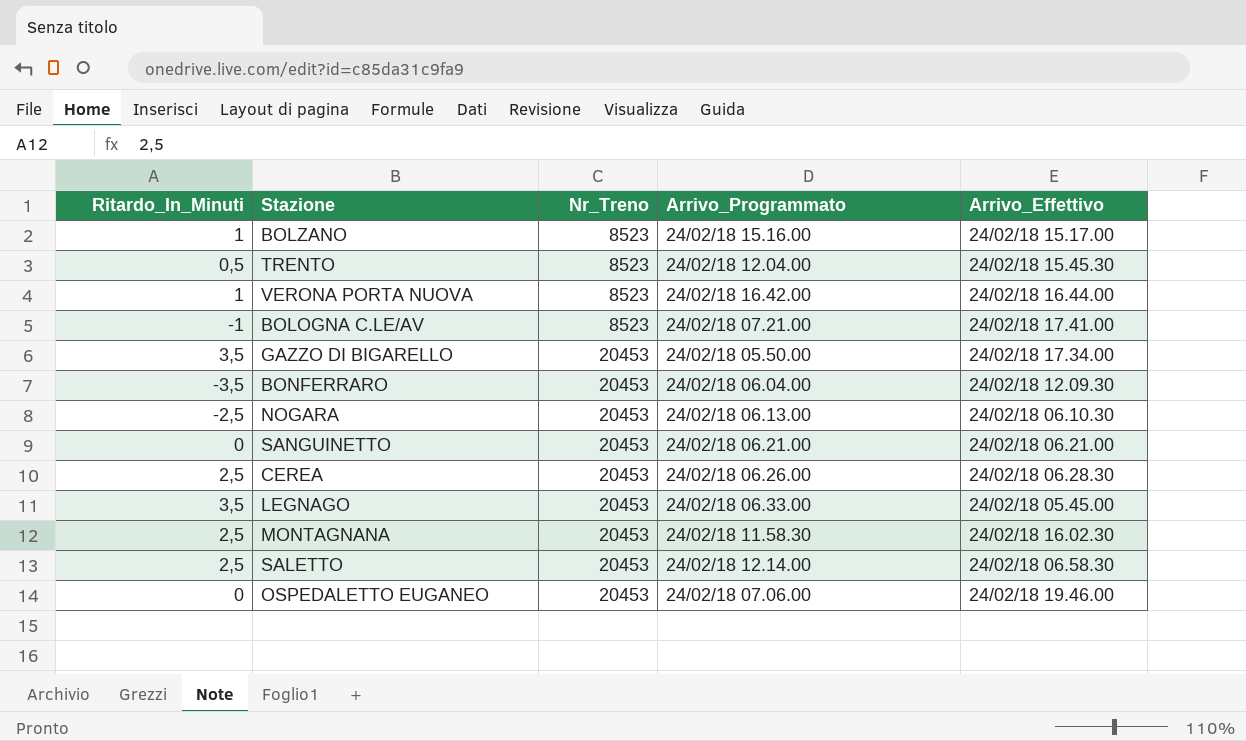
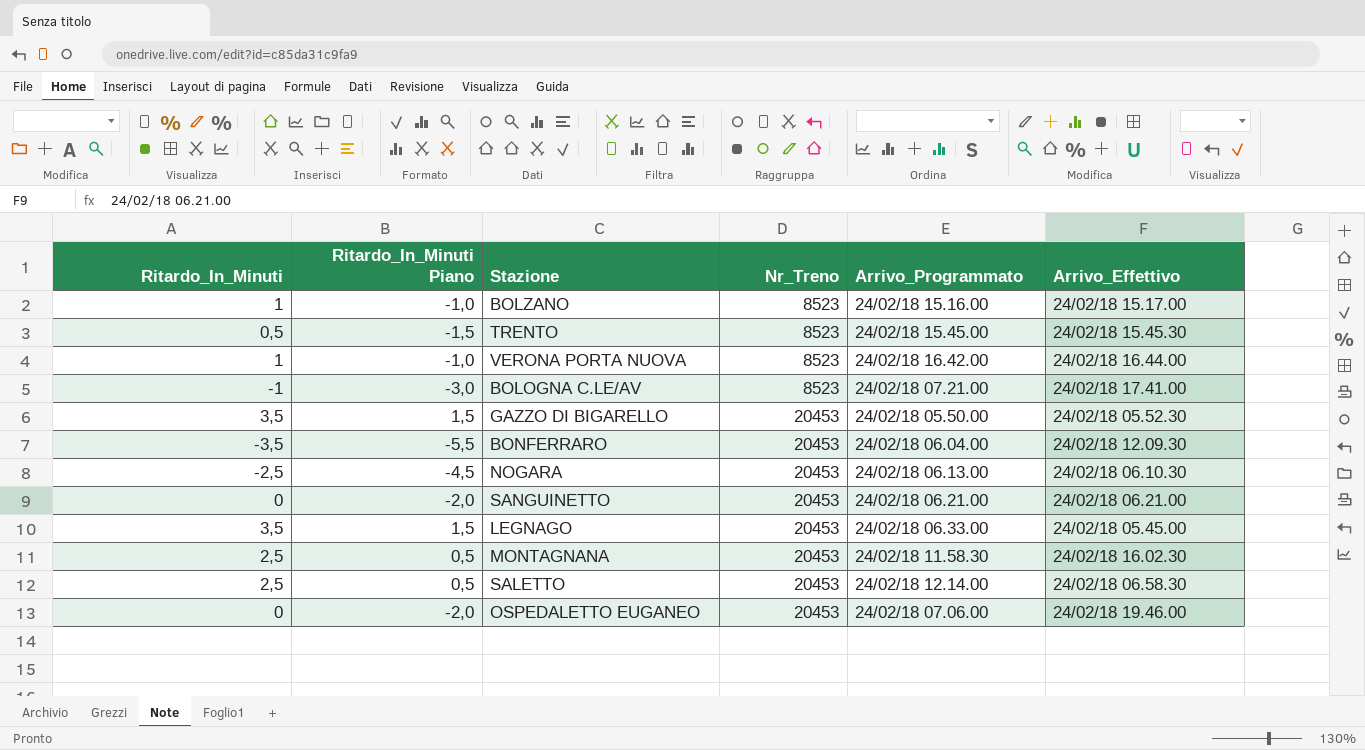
column Ritardo_In_Minuti Piano | formula: none -> [Ritardo_In_Minuti] - 2
row CEREA: 2,5 | 20453 | 24/02/18 06.26.00 | 24/02/18 06.28.30 -> none
TRENTO | Arrivo_Programmato: 24/02/18 12.04.00 -> 24/02/18 15.45.00
GAZZO DI BIGARELLO | Arrivo_Effettivo: 24/02/18 17.34.00 -> 24/02/18 05.52.30

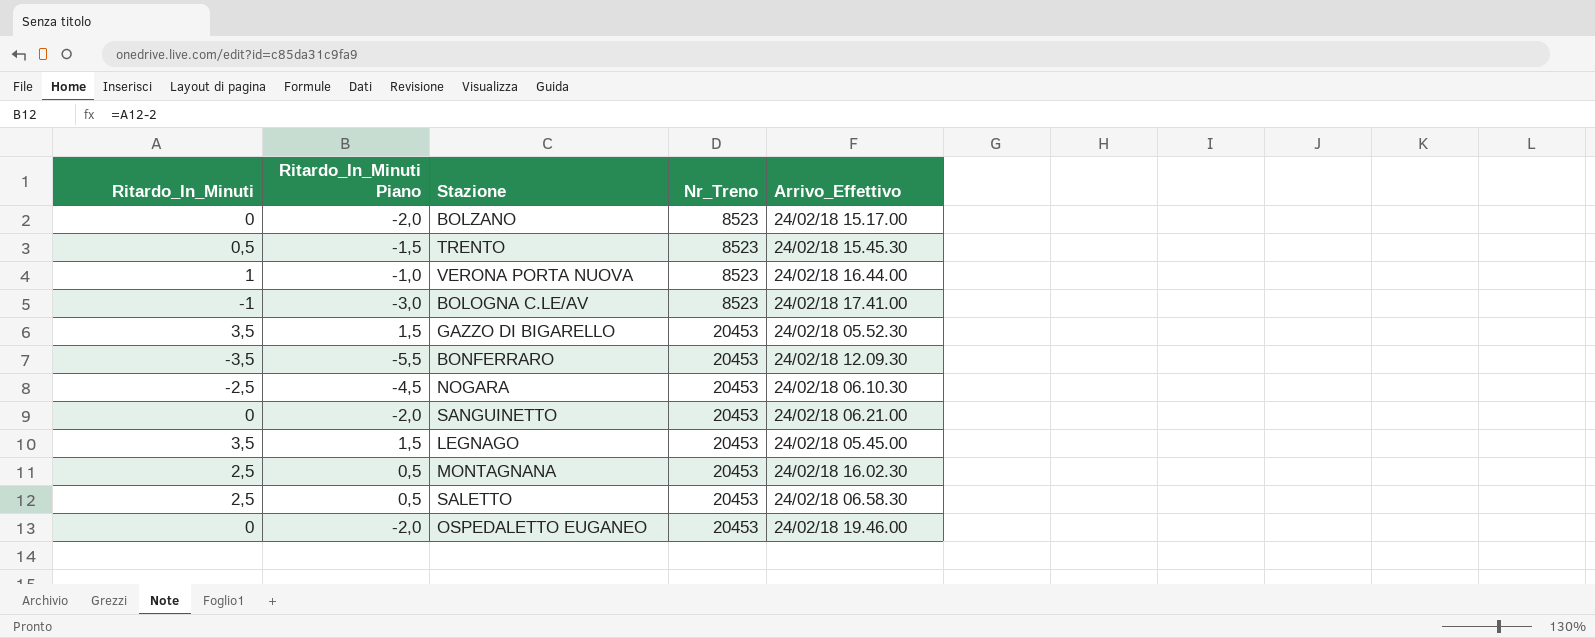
column Arrivo_Programmato | position: 5 -> none
BOLZANO | Ritardo_In_Minuti: 1 -> 0
BOLZANO | Ritardo_In_Minuti Piano: -1,0 -> -2,0

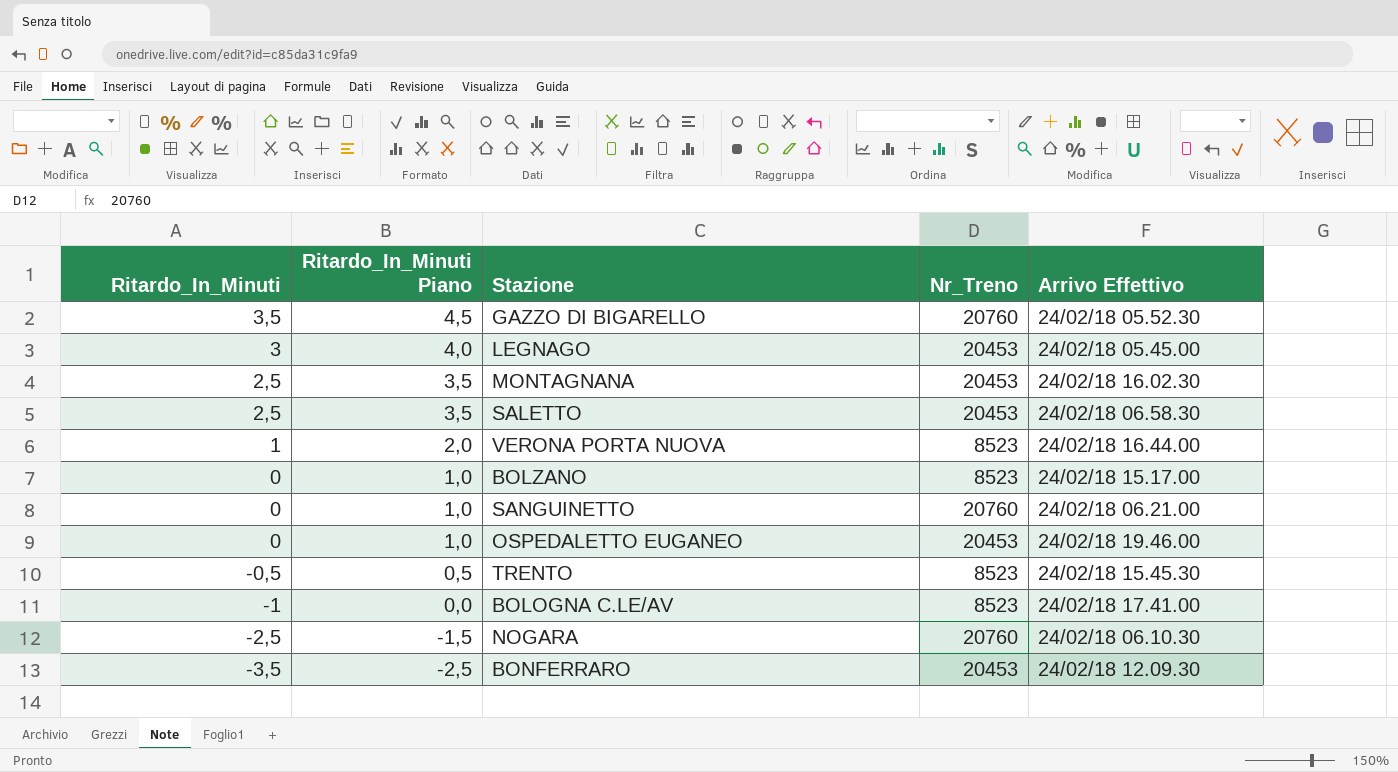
row order: Nr_Treno ascending -> Ritardo_In_Minuti descending
column Ritardo_In_Minuti Piano | formula: [Ritardo_In_Minuti] - 2 -> [Ritardo_In_Minuti] + 1
column name: Arrivo_Effettivo -> Arrivo Effettivo
GAZZO DI BIGARELLO | Nr_Treno: 20453 -> 20760
LEGNAGO | Ritardo_In_Minuti: 3,5 -> 3
SANGUINETTO | Nr_Treno: 20453 -> 20760
TRENTO | Ritardo_In_Minuti: 0,5 -> -0,5
NOGARA | Nr_Treno: 20453 -> 20760

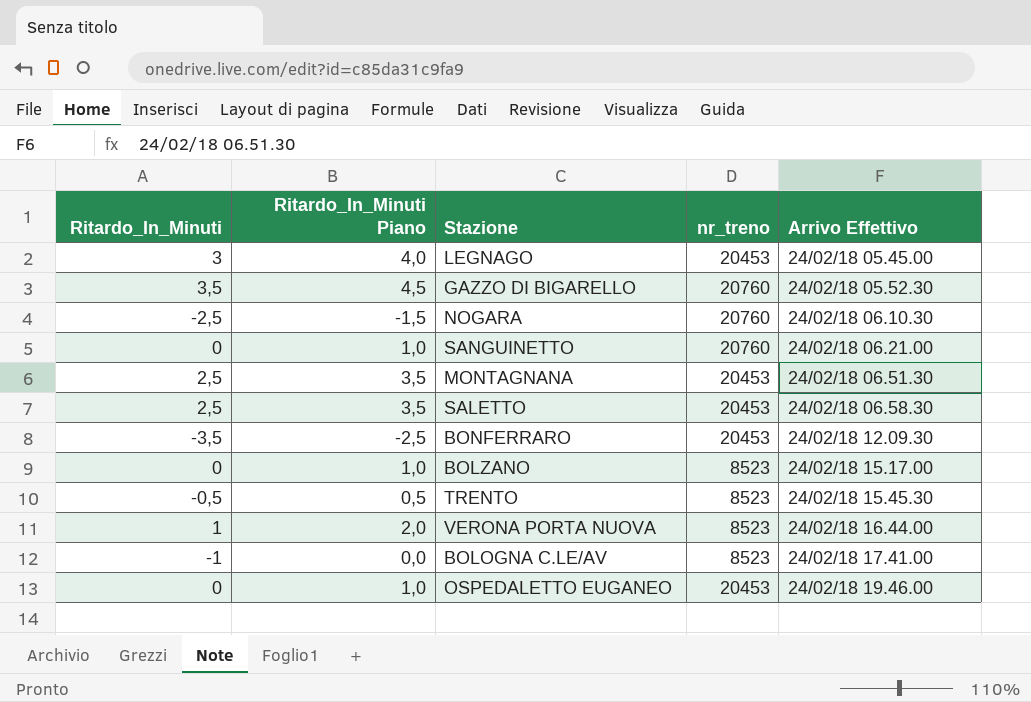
row order: Ritardo_In_Minuti descending -> Arrivo Effettivo ascending
column name: Nr_Treno -> nr_treno
MONTAGNANA | Arrivo Effettivo: 24/02/18 16.02.30 -> 24/02/18 06.51.30

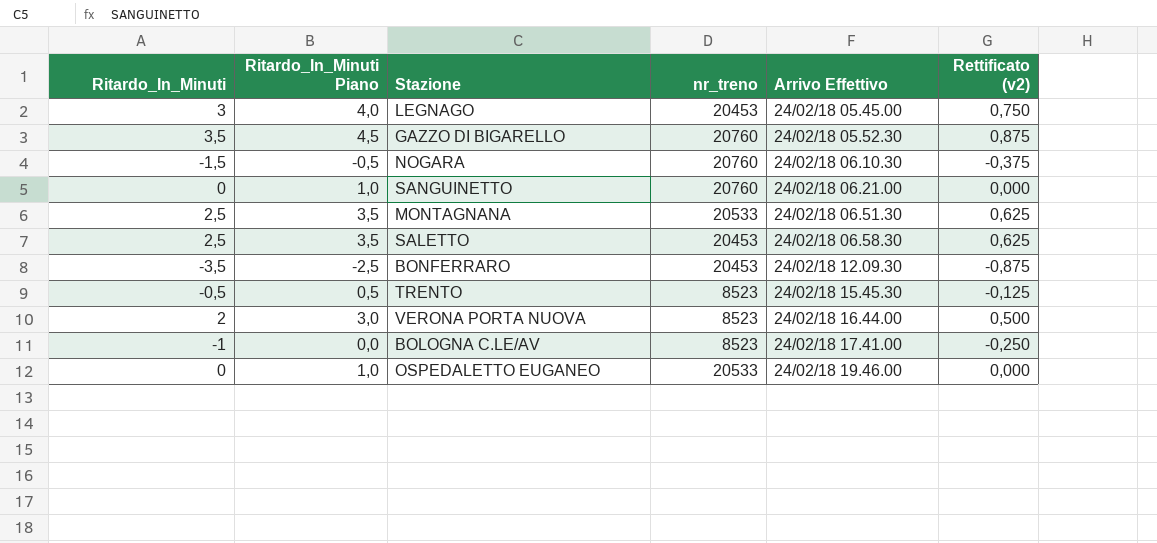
column Rettificato (v2) | formula: none -> [Ritardo_In_Minuti] * 0,25
row BOLZANO: 0 | 1,0 | 8523 | 24/02/18 15.17.00 -> none
NOGARA | Ritardo_In_Minuti: -2,5 -> -1,5
NOGARA | Ritardo_In_Minuti Piano: -1,5 -> -0,5
MONTAGNANA | nr_treno: 20453 -> 20533
VERONA PORTA NUOVA | Ritardo_In_Minuti: 1 -> 2
VERONA PORTA NUOVA | Ritardo_In_Minuti Piano: 2,0 -> 3,0
OSPEDALETTO EUGANEO | nr_treno: 20453 -> 20533

